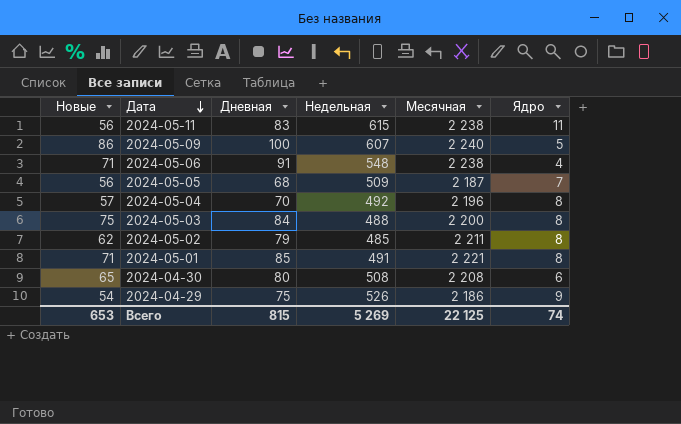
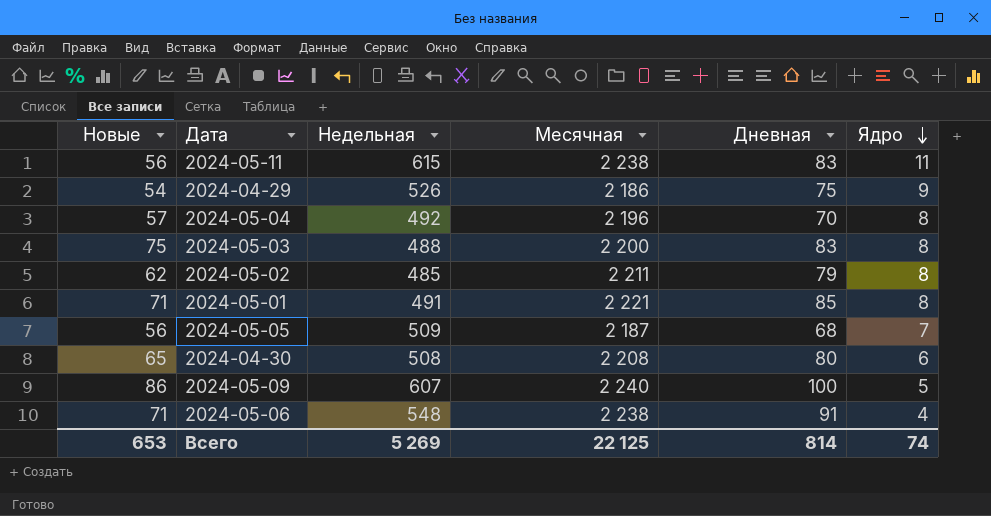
row order: Дата descending -> Ядро descending
column Дневная | position: 3 -> 5
2024-05-03 | Дневная: 84 -> 83
Всего | Дневная: 815 -> 814

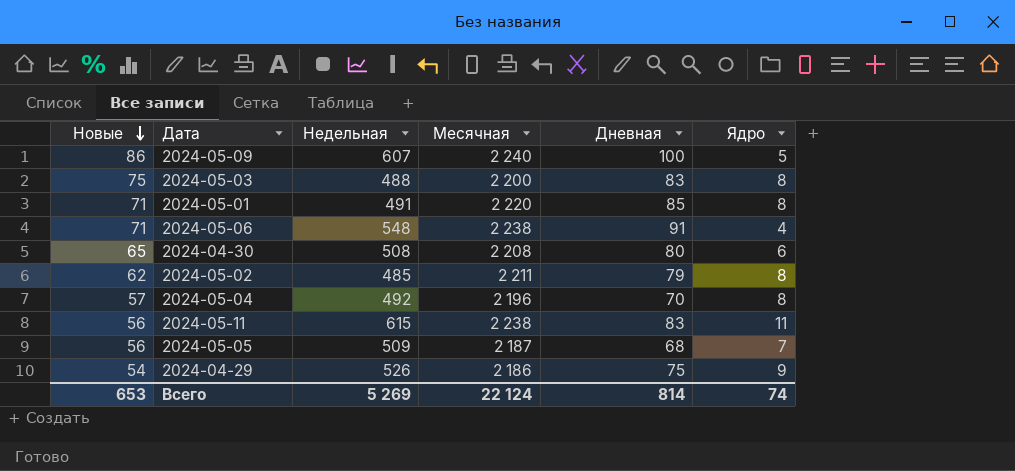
row order: Ядро descending -> Новые descending
2024-05-01 | Месячная: 2 221 -> 2 220
Всего | Месячная: 22 125 -> 22 124

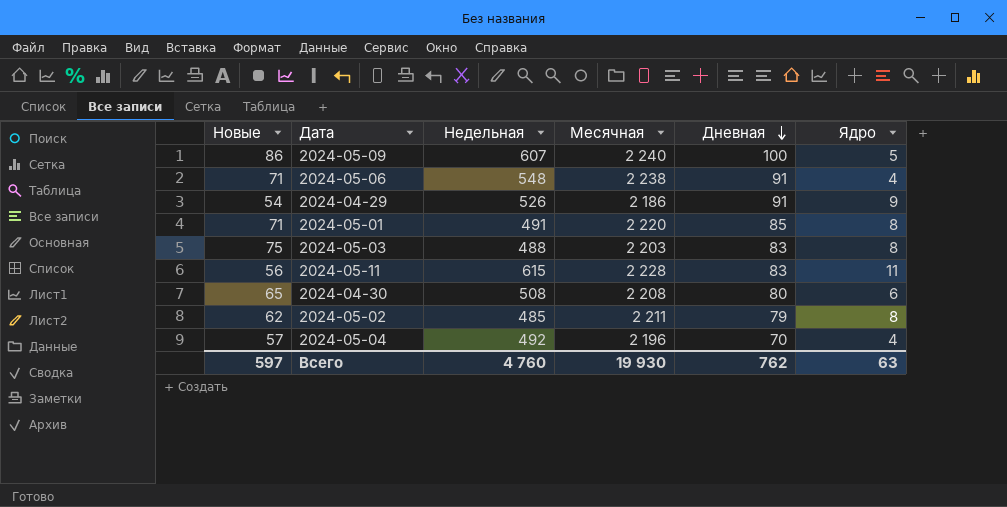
row order: Новые descending -> Дневная descending
row 2024-05-05: 56 | 509 | 2 187 | 68 | 7 -> none
2024-04-29 | Дневная: 75 -> 91
2024-05-03 | Месячная: 2 200 -> 2 203
2024-05-11 | Месячная: 2 238 -> 2 228
2024-05-04 | Ядро: 8 -> 4
Всего | Новые: 653 -> 597
Всего | Недельная: 5 269 -> 4 760
Всего | Месячная: 22 124 -> 19 930
Всего | Дневная: 814 -> 762
Всего | Ядро: 74 -> 63

